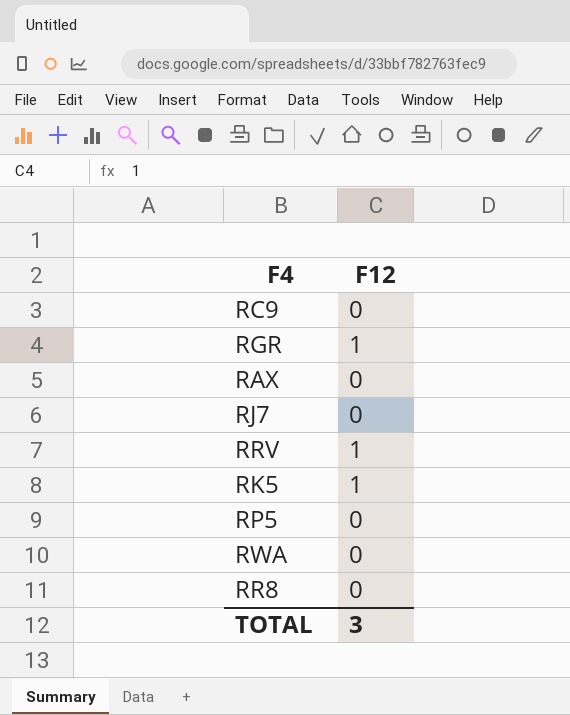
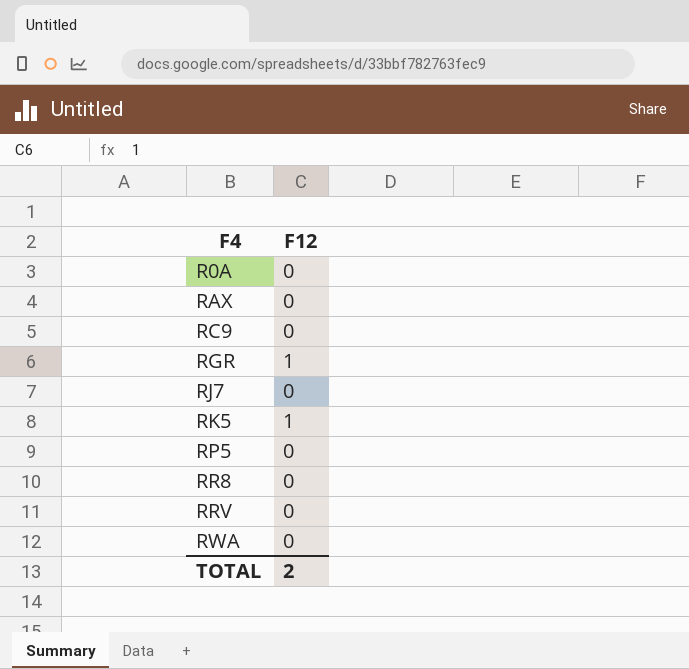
row order: none -> F4 ascending
row R0A: none -> 0
RRV | F12: 1 -> 0
TOTAL | F12: 3 -> 2

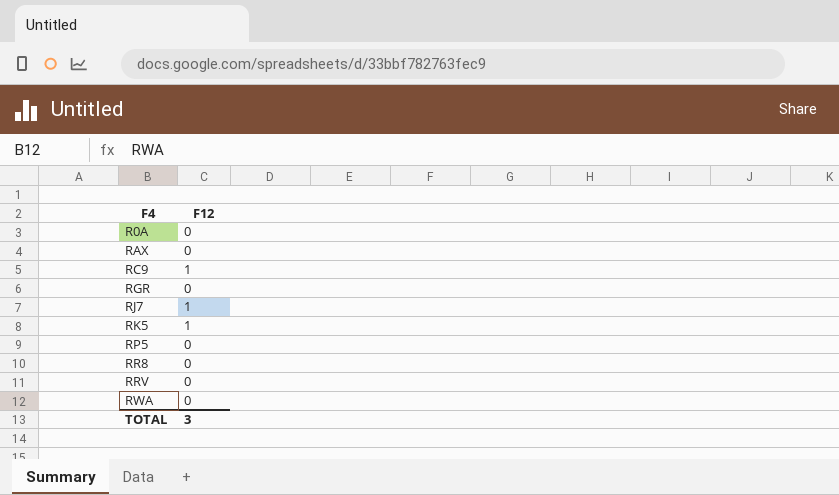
RC9 | F12: 0 -> 1
RGR | F12: 1 -> 0
RJ7 | F12: 0 -> 1
TOTAL | F12: 2 -> 3

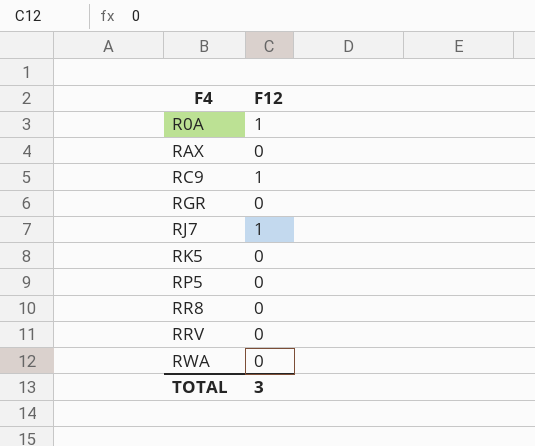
R0A | F12: 0 -> 1
RK5 | F12: 1 -> 0

